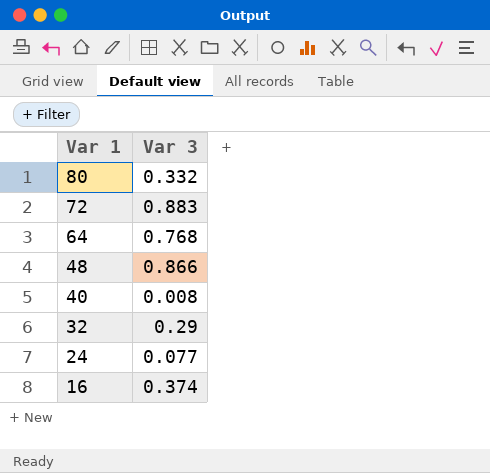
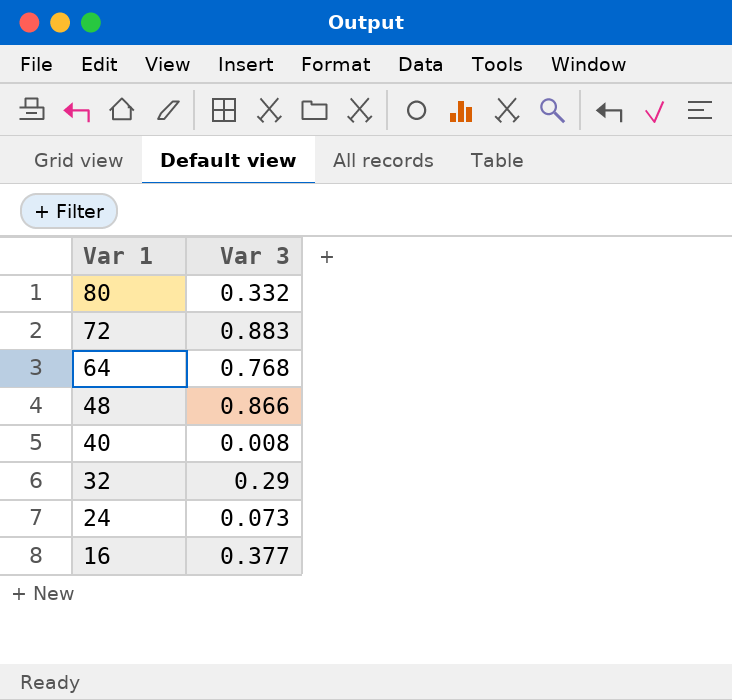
24 | Var 3: 0.077 -> 0.073
16 | Var 3: 0.374 -> 0.377

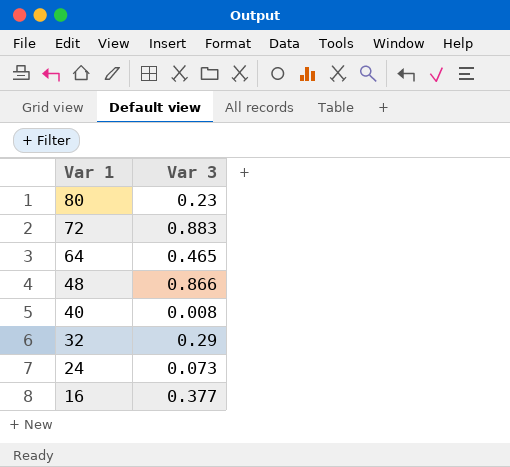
80 | Var 3: 0.332 -> 0.23
64 | Var 3: 0.768 -> 0.465

